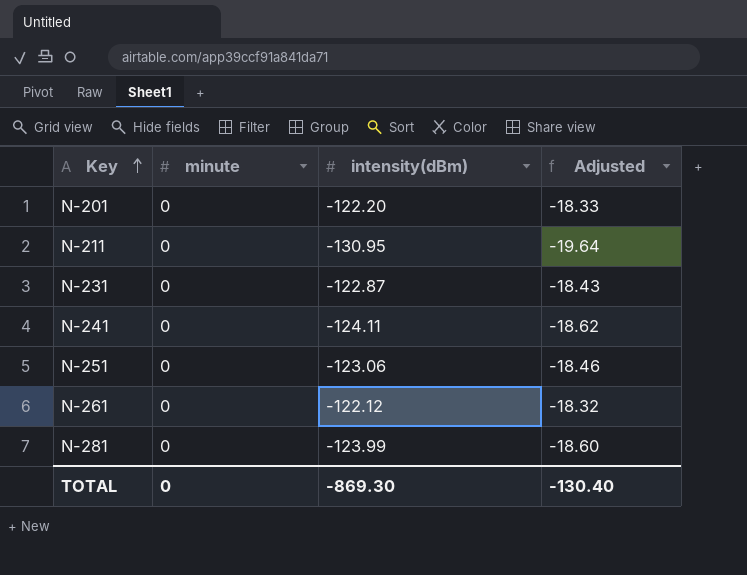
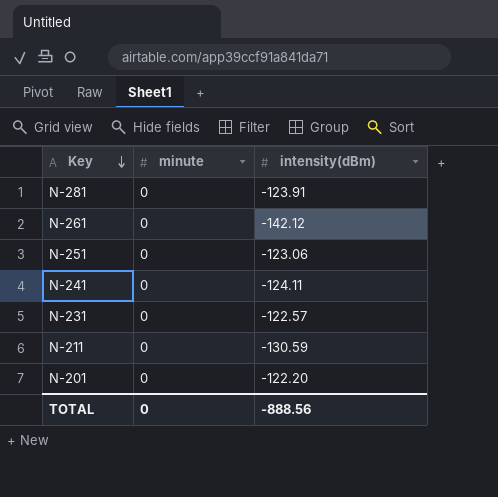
row order: Key ascending -> Key descending
column Adjusted | formula: [intensity(dBm)] * 0.15 -> none
N-281 | intensity(dBm): -123.99 -> -123.91
N-261 | intensity(dBm): -122.12 -> -142.12
N-231 | intensity(dBm): -122.87 -> -122.57
N-211 | intensity(dBm): -130.95 -> -130.59
TOTAL | intensity(dBm): -869.30 -> -888.56

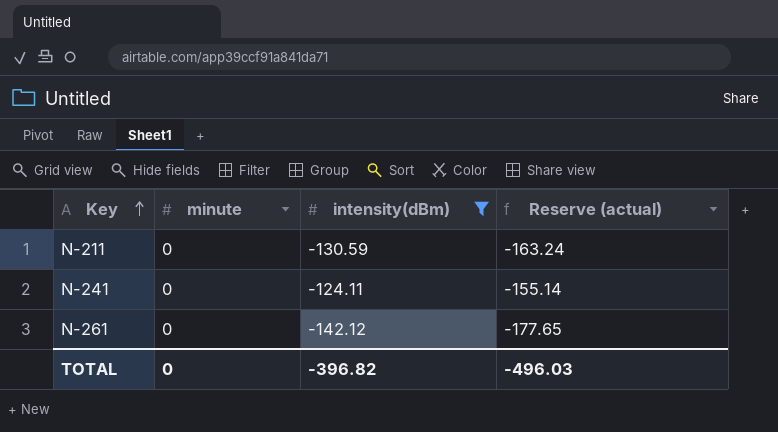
filter: none -> intensity(dBm) <= -124.11
row order: Key descending -> Key ascending
column Reserve (actual) | formula: none -> [intensity(dBm)] * 1.25
TOTAL | intensity(dBm): -888.56 -> -396.82

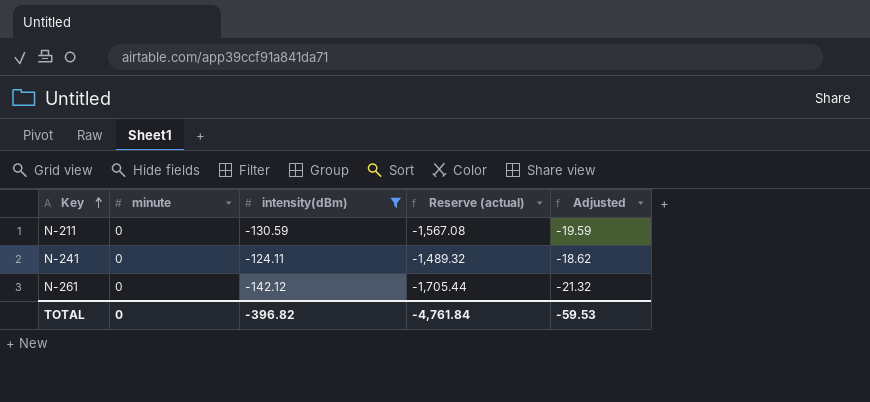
column Reserve (actual) | formula: [intensity(dBm)] * 1.25 -> [intensity(dBm)] * 12
column Adjusted | formula: none -> [intensity(dBm)] * 0.15
TOTAL | Reserve (actual): -496.03 -> -4,761.84

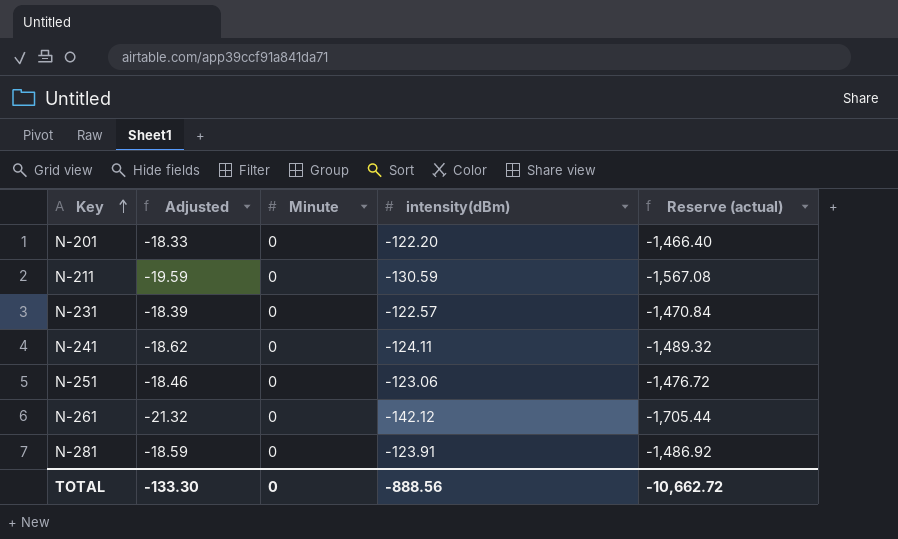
filter: intensity(dBm) <= -124.11 -> none
column Adjusted | position: 5 -> 2
column name: minute -> Minute
TOTAL | Adjusted: -59.53 -> -133.30
TOTAL | intensity(dBm): -396.82 -> -888.56
TOTAL | Reserve (actual): -4,761.84 -> -10,662.72

